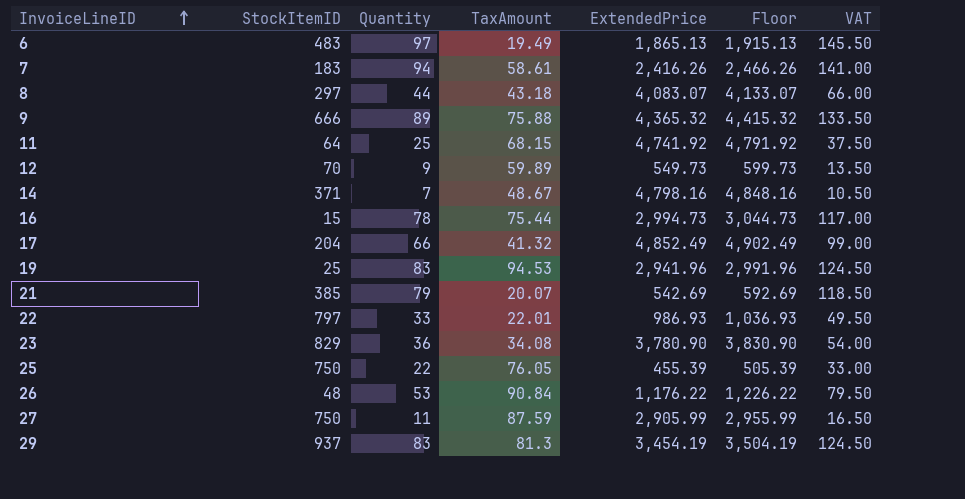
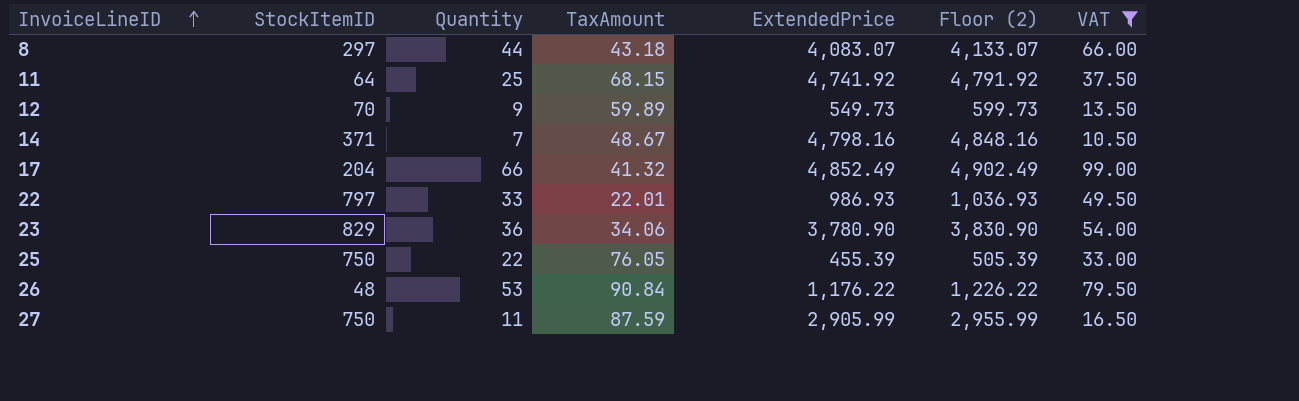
filter: none -> VAT <= 99.00
column name: Floor -> Floor (2)
23 | TaxAmount: 34.08 -> 34.06

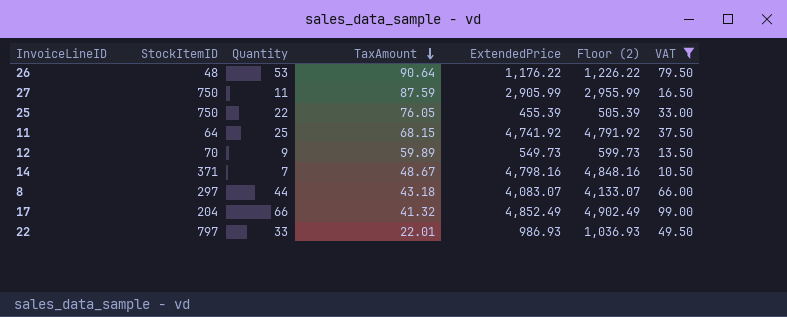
row order: InvoiceLineID ascending -> TaxAmount descending
row 23: 829 | 36 | 34.06 | 3,780.90 | 3,830.90 | 54.00 -> none
26 | TaxAmount: 90.84 -> 90.64

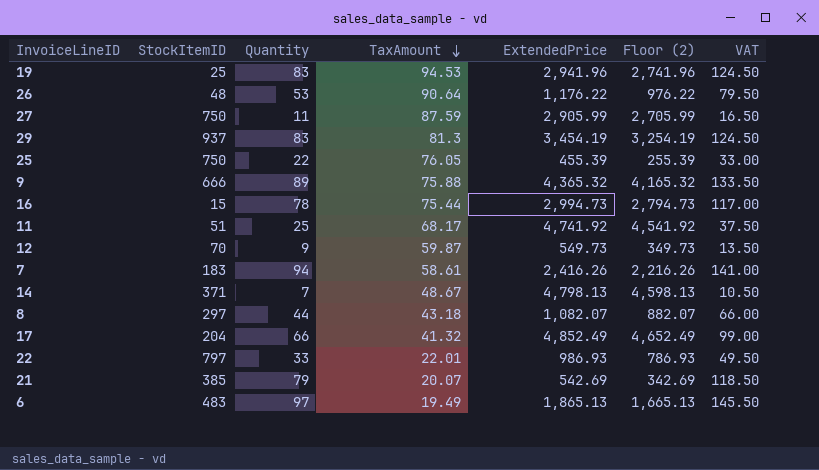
filter: VAT <= 99.00 -> none
column Floor (2) | formula: [ExtendedPrice] + 50 -> [ExtendedPrice] - 200
11 | StockItemID: 64 -> 51
11 | TaxAmount: 68.15 -> 68.17
12 | TaxAmount: 59.89 -> 59.87
14 | ExtendedPrice: 4,798.16 -> 4,798.13
8 | ExtendedPrice: 4,083.07 -> 1,082.07

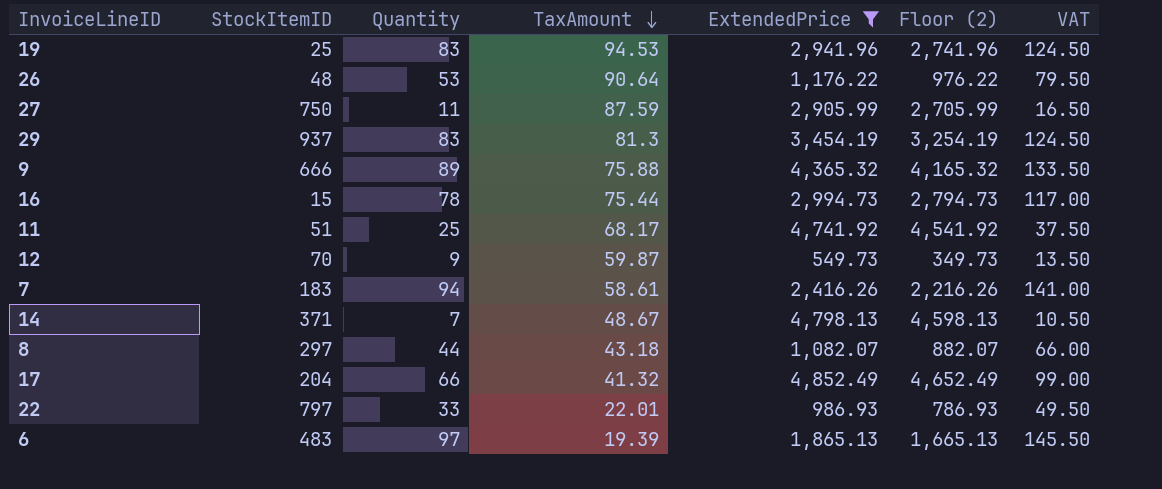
filter: none -> ExtendedPrice >= 549.73
6 | TaxAmount: 19.49 -> 19.39

